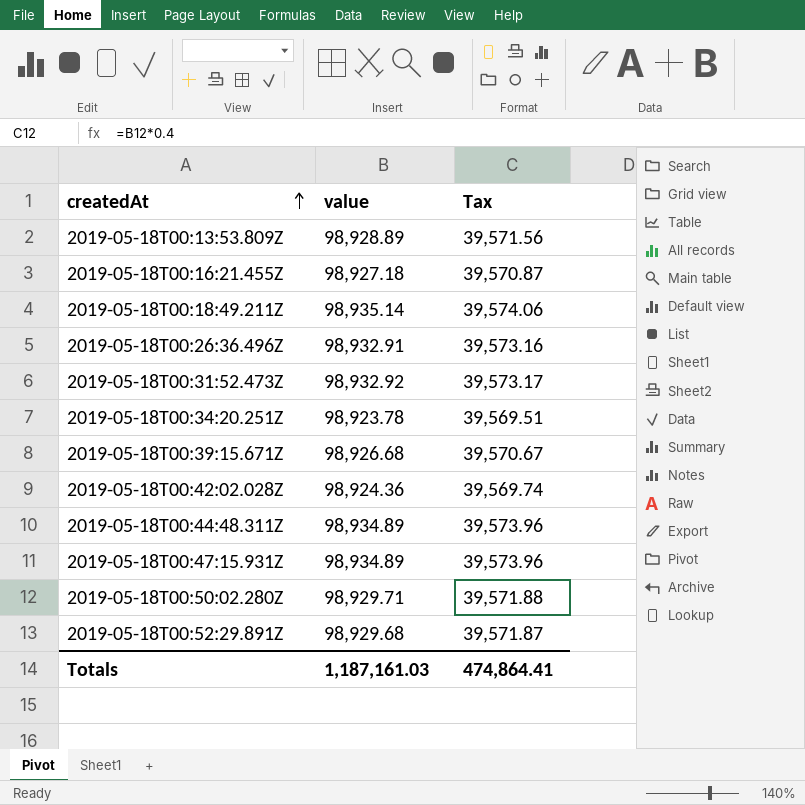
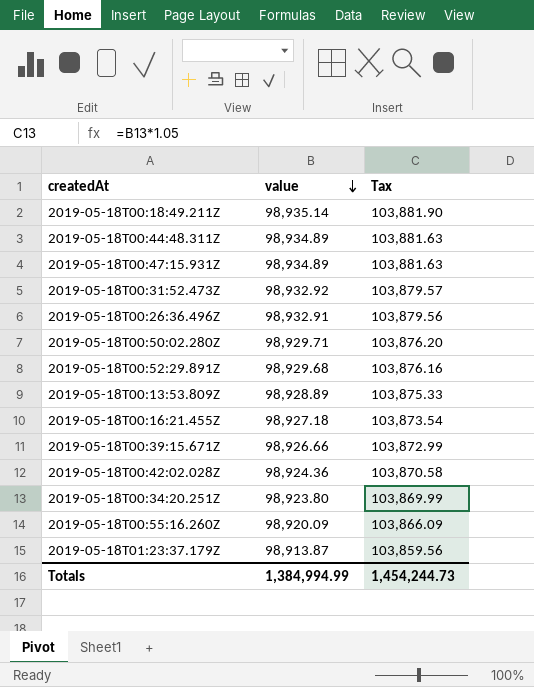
row order: createdAt ascending -> value descending
column Tax | formula: [value] * 0.4 -> [value] * 1.05
2019-05-18T00:39:15.671Z | value: 98,926.68 -> 98,926.66
2019-05-18T00:34:20.251Z | value: 98,923.78 -> 98,923.80
row 2019-05-18T00:55:16.260Z: none -> 98,920.09 | 103,866.09
row 2019-05-18T01:23:37.179Z: none -> 98,913.87 | 103,859.56
Totals | value: 1,187,161.03 -> 1,384,994.99
Totals | Tax: 474,864.41 -> 1,454,244.73

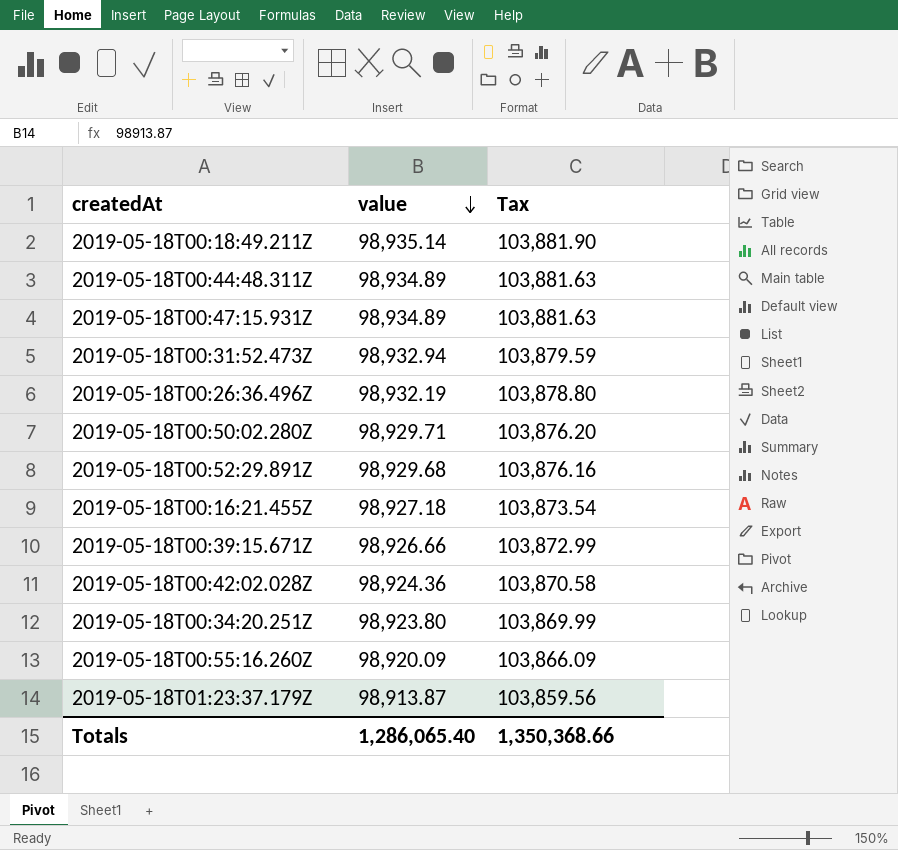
row 2019-05-18T00:13:53.809Z: 98,928.89 | 103,875.33 -> none
2019-05-18T00:31:52.473Z | value: 98,932.92 -> 98,932.94
2019-05-18T00:31:52.473Z | Tax: 103,879.57 -> 103,879.59
2019-05-18T00:26:36.496Z | value: 98,932.91 -> 98,932.19
2019-05-18T00:26:36.496Z | Tax: 103,879.56 -> 103,878.80
Totals | value: 1,384,994.99 -> 1,286,065.40
Totals | Tax: 1,454,244.73 -> 1,350,368.66

